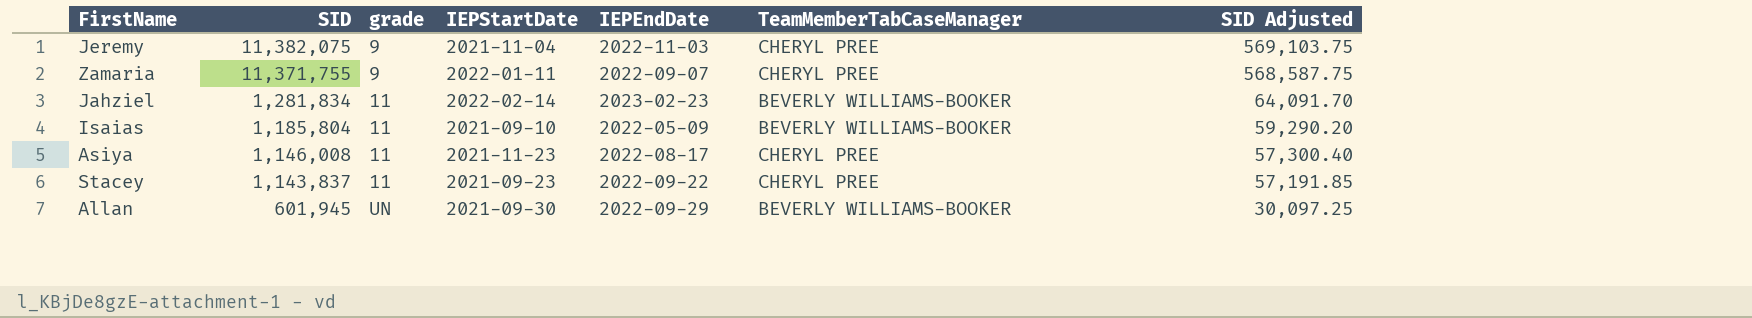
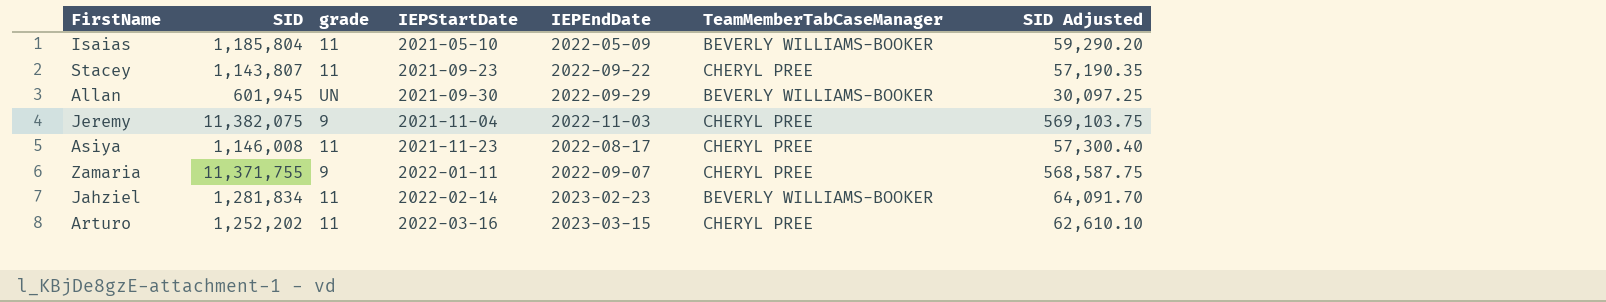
row order: SID descending -> IEPStartDate ascending
Isaias | IEPStartDate: 2021-09-10 -> 2021-05-10
Stacey | SID: 1,143,837 -> 1,143,807
Stacey | SID Adjusted: 57,191.85 -> 57,190.35
row Arturo: none -> 1,252,202 | 11 | 2022-03-16 | 2023-03-15 | CHERYL PREE | 62,610.10

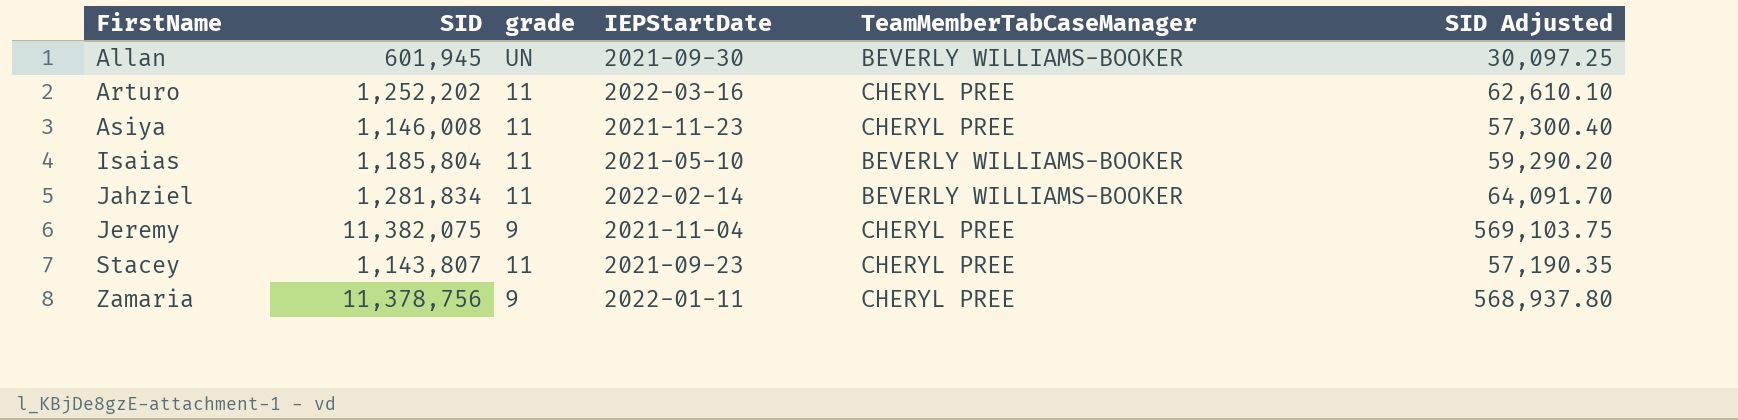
row order: IEPStartDate ascending -> FirstName ascending
column IEPEndDate | position: 5 -> none
Zamaria | SID: 11,371,755 -> 11,378,756
Zamaria | SID Adjusted: 568,587.75 -> 568,937.80

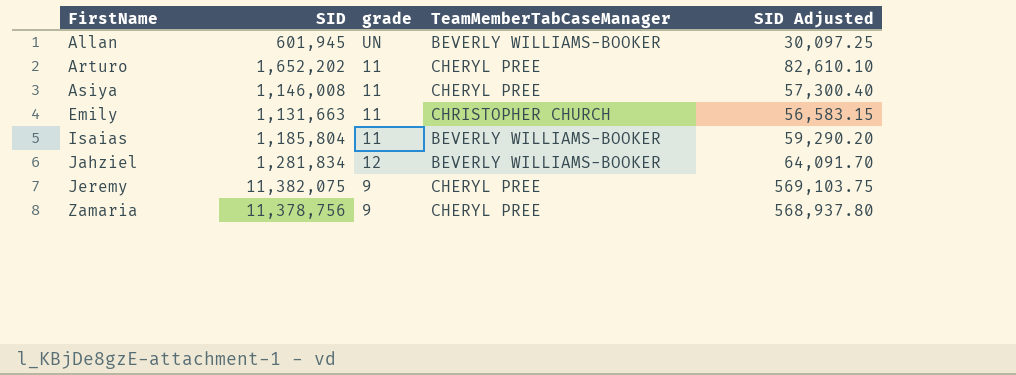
column IEPStartDate | position: 4 -> none
row Stacey: 1,143,807 | 11 | 2021-09-23 | CHERYL PREE | 57,190.35 -> none
Arturo | SID: 1,252,202 -> 1,652,202
Arturo | SID Adjusted: 62,610.10 -> 82,610.10
row Emily: none -> 1,131,663 | 11 | CHRISTOPHER CHURCH | 56,583.15
Jahziel | grade: 11 -> 12

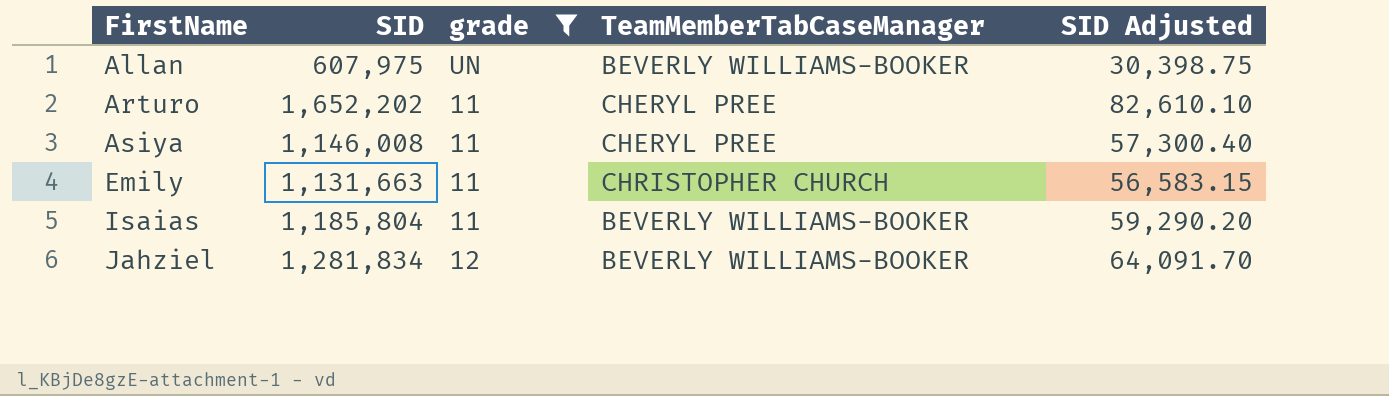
filter: none -> grade != 9
Allan | SID: 601,945 -> 607,975
Allan | SID Adjusted: 30,097.25 -> 30,398.75

